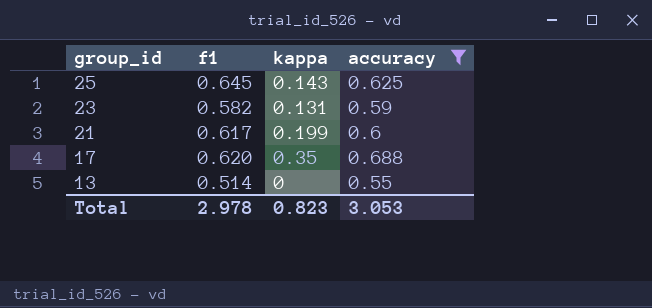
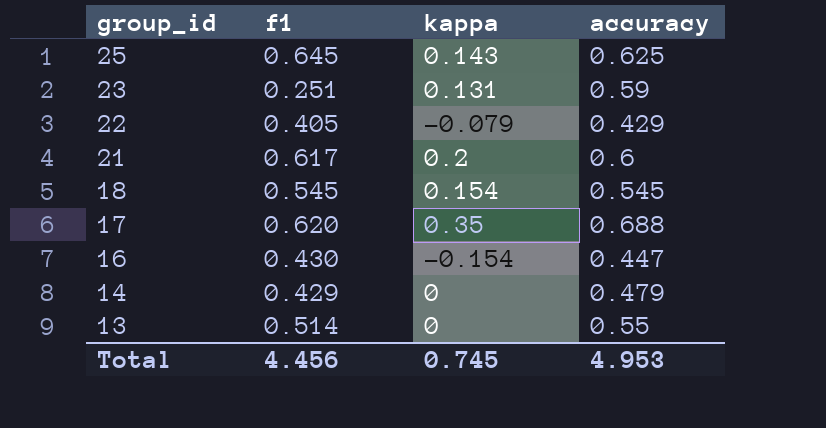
filter: accuracy >= 0.55 -> none
23 | f1: 0.582 -> 0.251
21 | kappa: 0.199 -> 0.2
Total | f1: 2.978 -> 4.456
Total | kappa: 0.823 -> 0.745
Total | accuracy: 3.053 -> 4.953

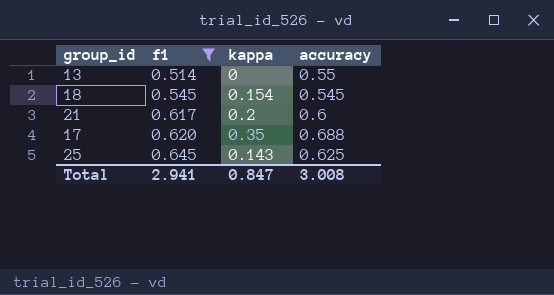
filter: none -> f1 >= 0.514
row order: group_id descending -> f1 ascending
Total | f1: 4.456 -> 2.941
Total | kappa: 0.745 -> 0.847
Total | accuracy: 4.953 -> 3.008

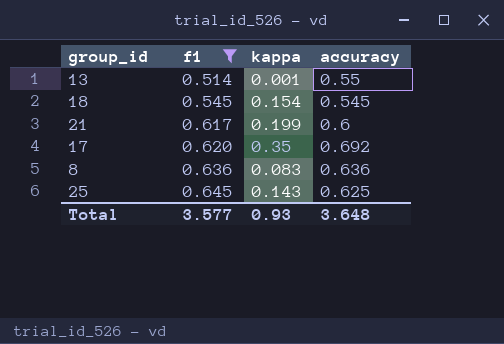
13 | kappa: 0 -> 0.001
21 | kappa: 0.2 -> 0.199
17 | accuracy: 0.688 -> 0.692
row 8: none -> 0.636 | 0.083 | 0.636
Total | f1: 2.941 -> 3.577
Total | kappa: 0.847 -> 0.93
Total | accuracy: 3.008 -> 3.648

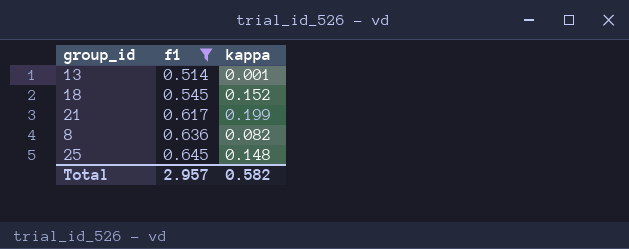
column accuracy | position: 4 -> none
row 17: 0.620 | 0.35 | 0.692 -> none
18 | kappa: 0.154 -> 0.152
8 | kappa: 0.083 -> 0.082
25 | kappa: 0.143 -> 0.148
Total | f1: 3.577 -> 2.957
Total | kappa: 0.93 -> 0.582

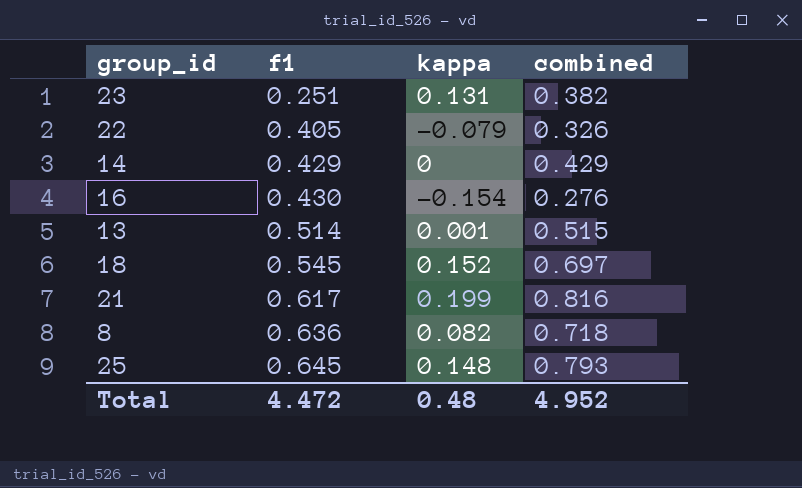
filter: f1 >= 0.514 -> none
column combined | formula: none -> [f1] + [kappa]
Total | f1: 2.957 -> 4.472
Total | kappa: 0.582 -> 0.48

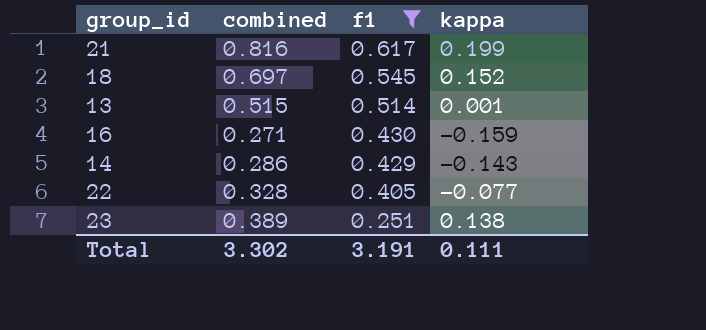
filter: none -> f1 <= 0.617
row order: f1 ascending -> f1 descending
column combined | position: 4 -> 2
16 | combined: 0.276 -> 0.271
16 | kappa: -0.154 -> -0.159
14 | combined: 0.429 -> 0.286
14 | kappa: 0 -> -0.143
22 | combined: 0.326 -> 0.328
22 | kappa: -0.079 -> -0.077
23 | combined: 0.382 -> 0.389
23 | kappa: 0.131 -> 0.138
Total | combined: 4.952 -> 3.302
Total | f1: 4.472 -> 3.191
Total | kappa: 0.48 -> 0.111

